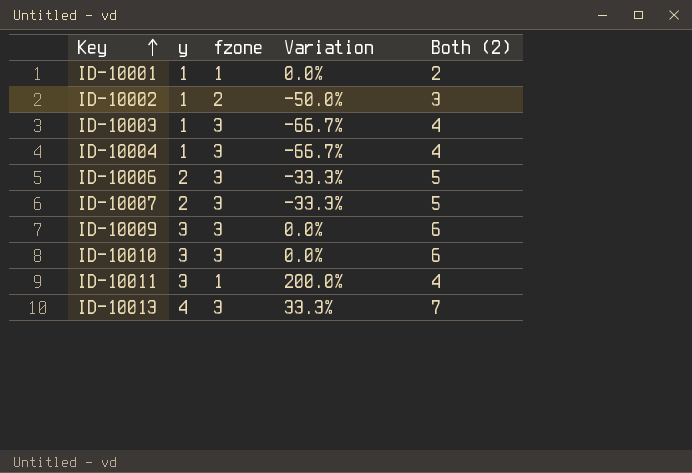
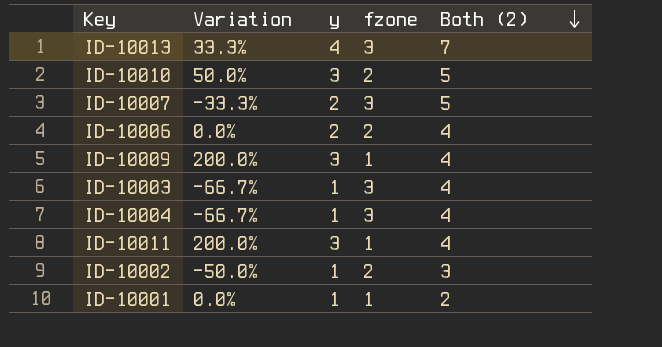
row order: Key ascending -> Both (2) descending
column Variation | position: 4 -> 2
ID-10010 | Variation: 0.0% -> 50.0%
ID-10010 | fzone: 3 -> 2
ID-10010 | Both (2): 6 -> 5
ID-10006 | Variation: -33.3% -> 0.0%
ID-10006 | fzone: 3 -> 2
ID-10006 | Both (2): 5 -> 4
ID-10009 | Variation: 0.0% -> 200.0%
ID-10009 | fzone: 3 -> 1
ID-10009 | Both (2): 6 -> 4

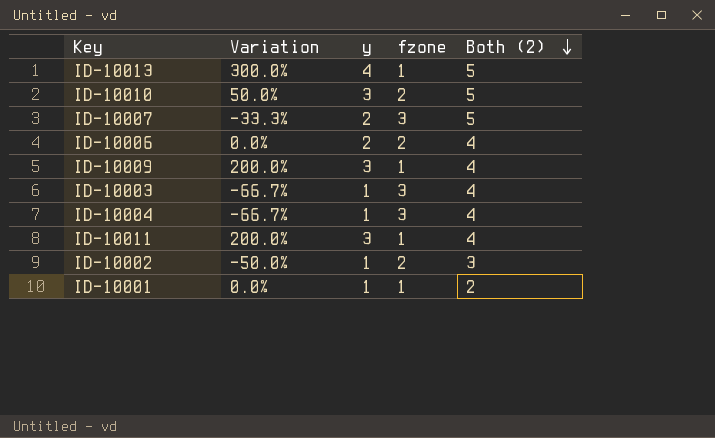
ID-10013 | Variation: 33.3% -> 300.0%
ID-10013 | fzone: 3 -> 1
ID-10013 | Both (2): 7 -> 5

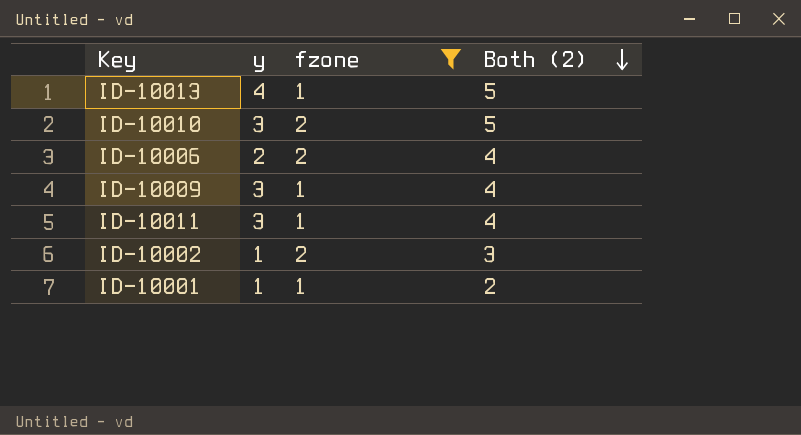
filter: none -> fzone != 3
column Variation | formula: ([y] - [fzone]) / [fzone] -> none

